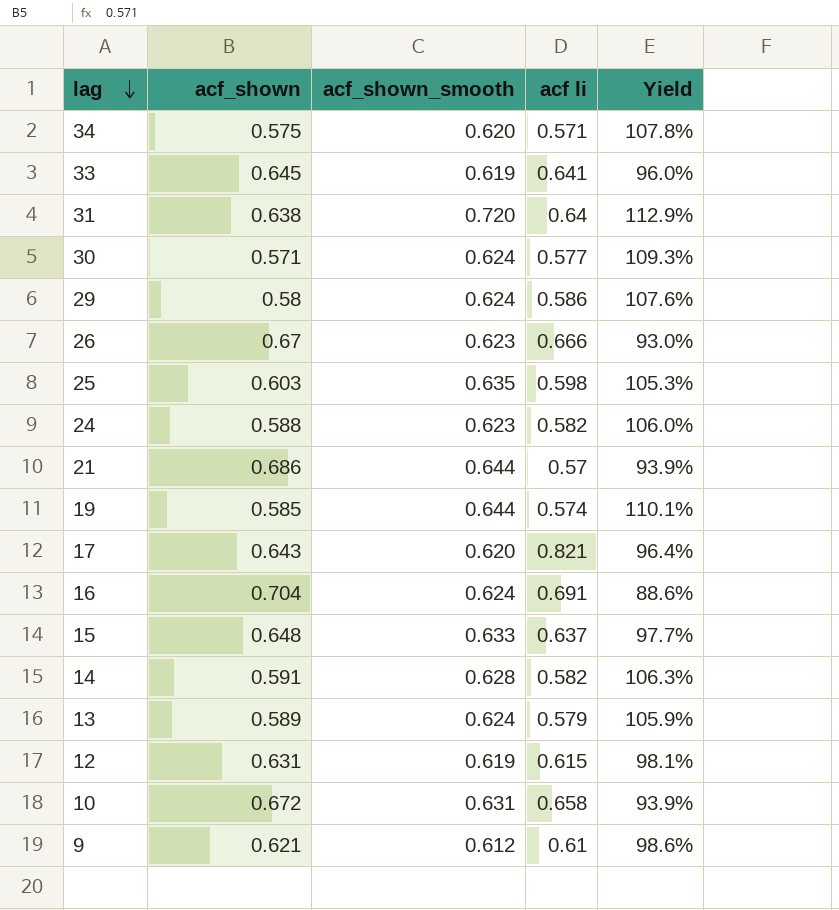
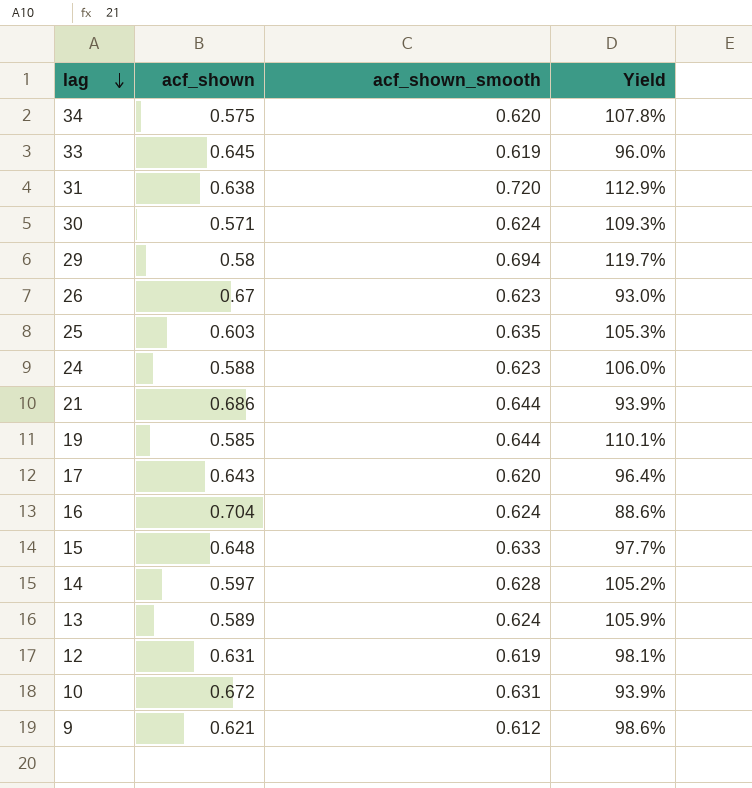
column acf li | position: 4 -> none
29 | acf_shown_smooth: 0.624 -> 0.694
29 | Yield: 107.6% -> 119.7%
14 | acf_shown: 0.591 -> 0.597
14 | Yield: 106.3% -> 105.2%

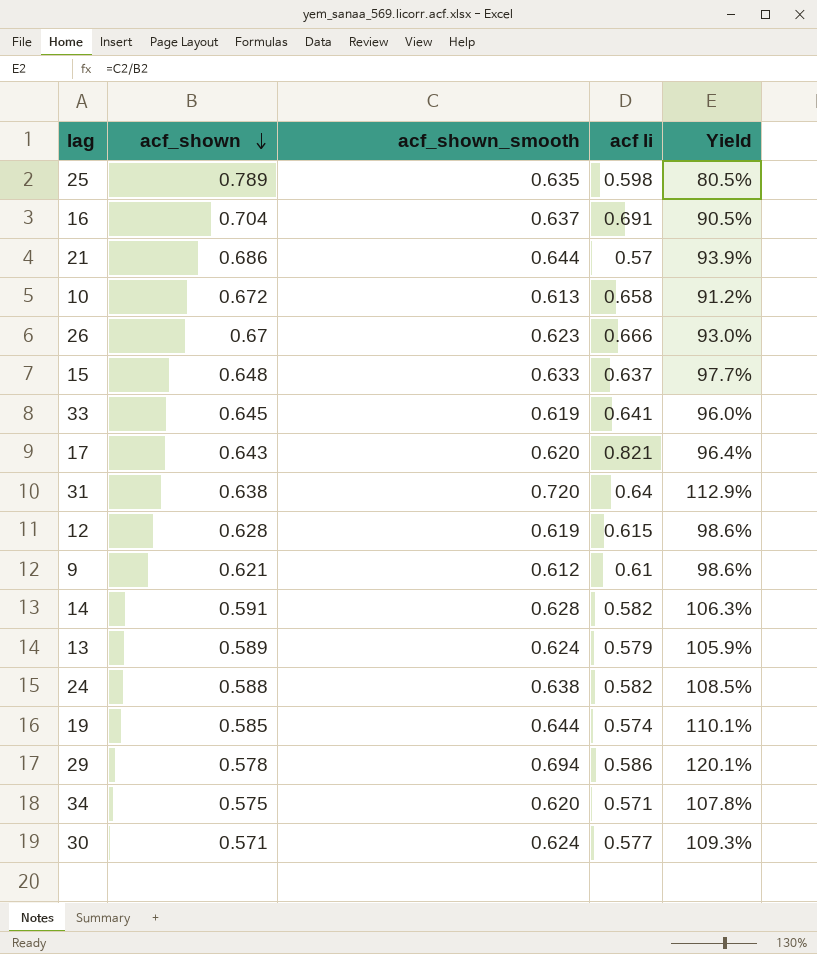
row order: lag descending -> acf_shown descending
column acf li | position: none -> 4
25 | acf_shown: 0.603 -> 0.789
25 | Yield: 105.3% -> 80.5%
16 | acf_shown_smooth: 0.624 -> 0.637
16 | Yield: 88.6% -> 90.5%
10 | acf_shown_smooth: 0.631 -> 0.613
10 | Yield: 93.9% -> 91.2%
12 | acf_shown: 0.631 -> 0.628
12 | Yield: 98.1% -> 98.6%
14 | acf_shown: 0.597 -> 0.591
14 | Yield: 105.2% -> 106.3%
24 | acf_shown_smooth: 0.623 -> 0.638
24 | Yield: 106.0% -> 108.5%
29 | acf_shown: 0.58 -> 0.578
29 | Yield: 119.7% -> 120.1%

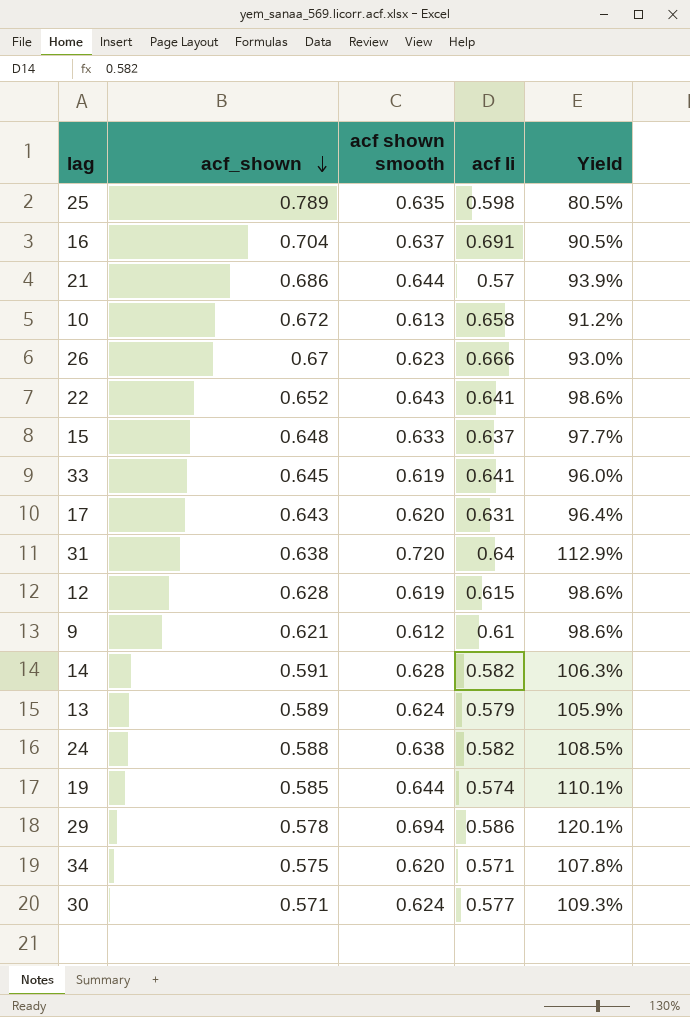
column name: acf_shown_smooth -> acf shown smooth
row 22: none -> 0.652 | 0.643 | 0.641 | 98.6%
17 | acf li: 0.821 -> 0.631

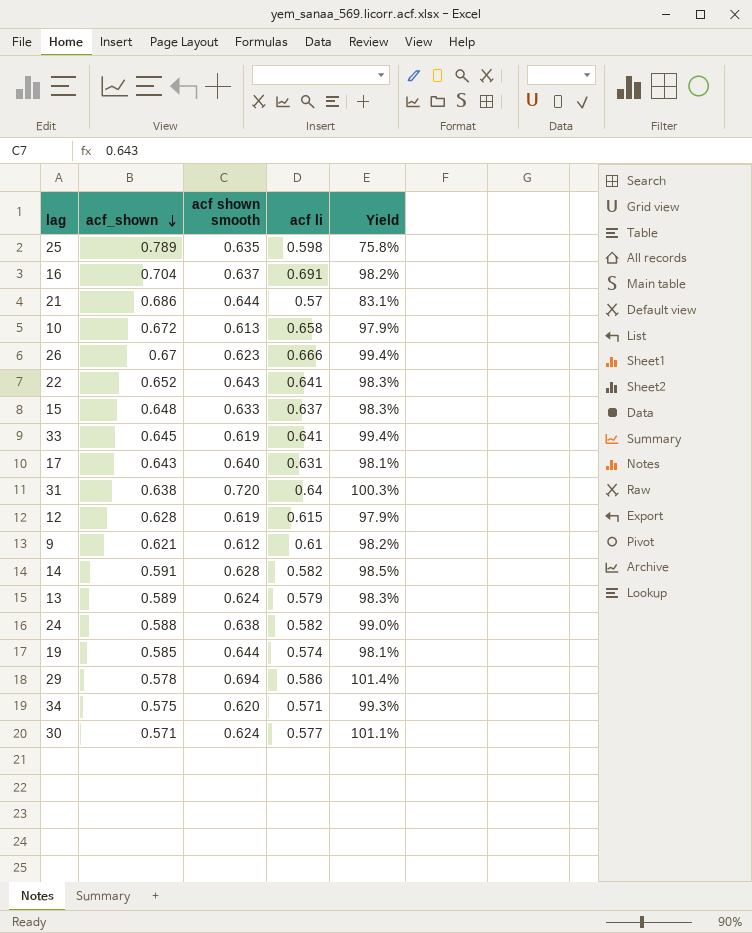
column Yield | formula: [acf shown smooth] / [acf_shown] -> [acf li] / [acf_shown]
17 | acf shown smooth: 0.620 -> 0.640

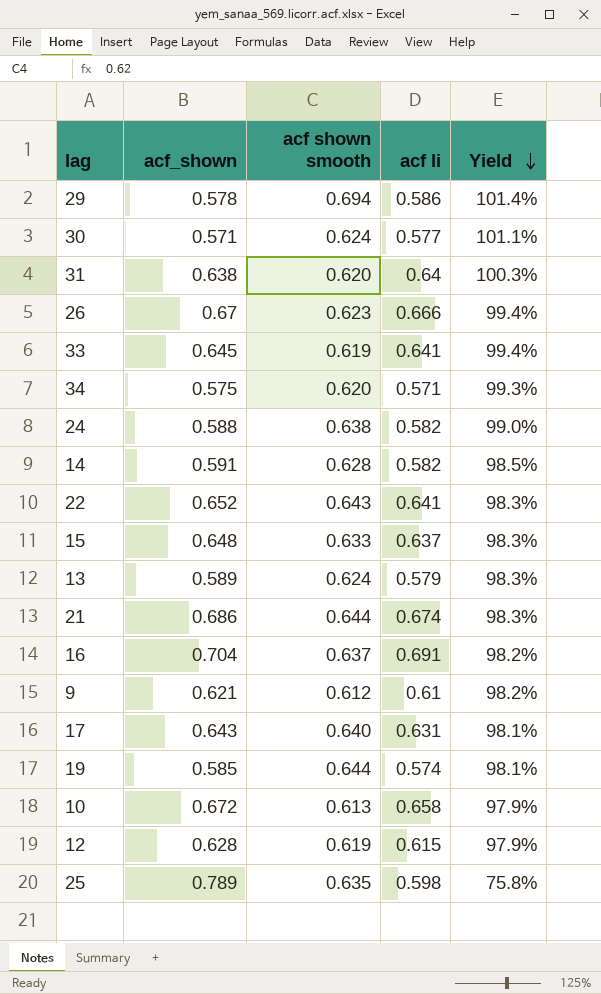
row order: acf_shown descending -> Yield descending
31 | acf shown smooth: 0.720 -> 0.620
21 | acf li: 0.57 -> 0.674
21 | Yield: 83.1% -> 98.3%

